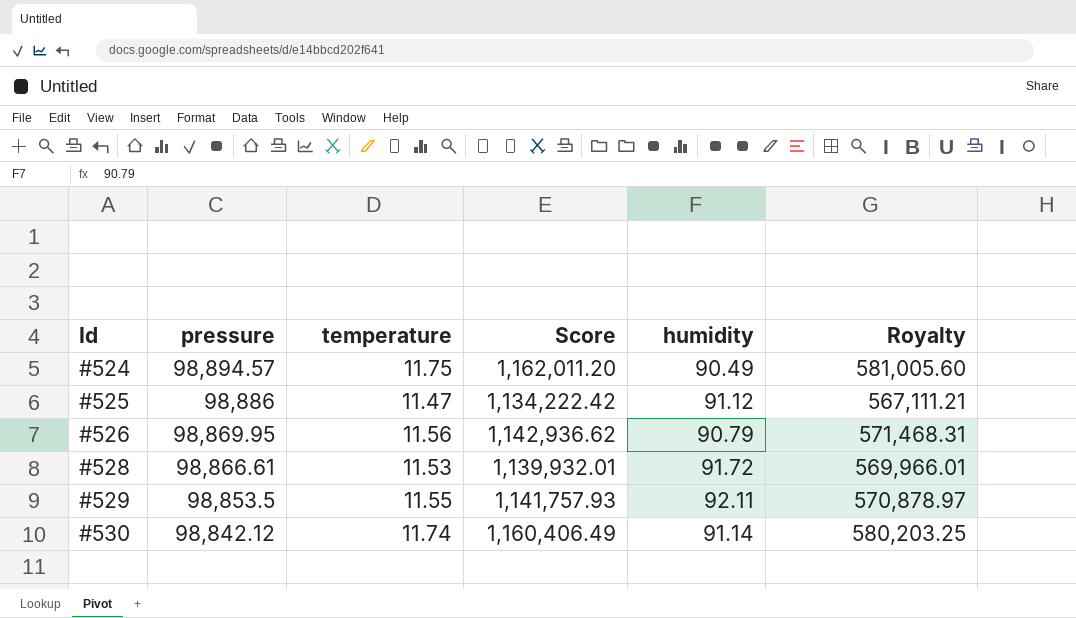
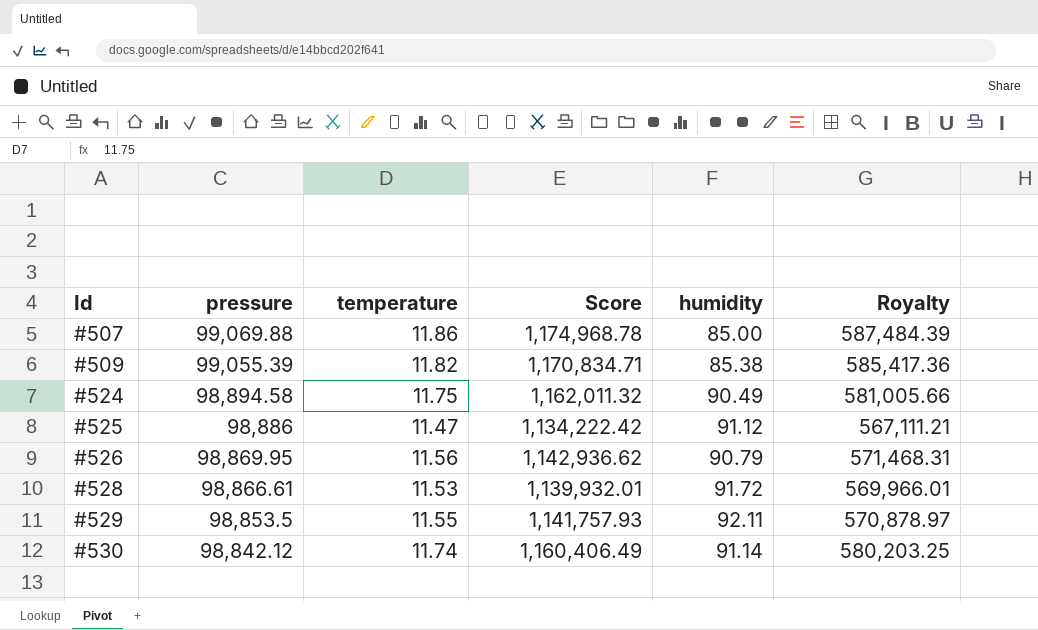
row #507: none -> 99,069.88 | 11.86 | 1,174,968.78 | 85.00 | 587,484.39
row #509: none -> 99,055.39 | 11.82 | 1,170,834.71 | 85.38 | 585,417.36
#524 | pressure: 98,894.57 -> 98,894.58
#524 | Score: 1,162,011.20 -> 1,162,011.32
#524 | Royalty: 581,005.60 -> 581,005.66

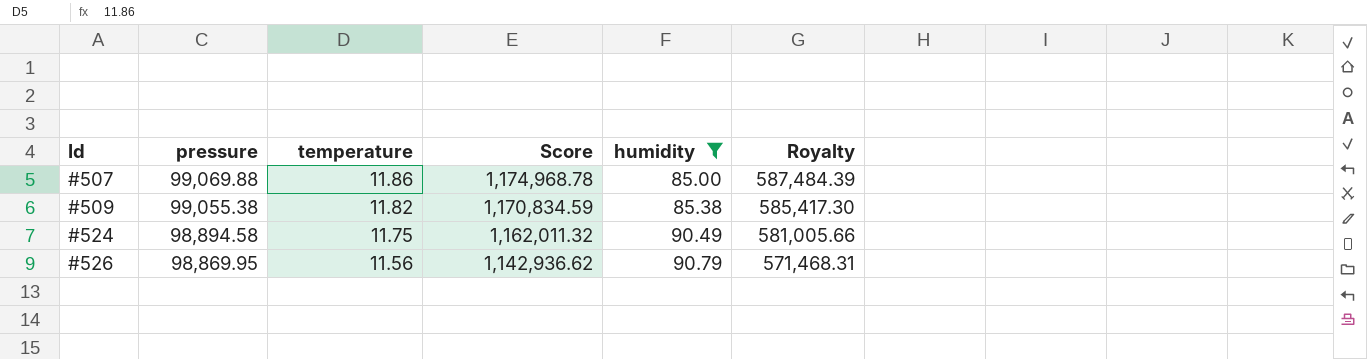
filter: none -> humidity <= 90.79
#509 | pressure: 99,055.39 -> 99,055.38
#509 | Score: 1,170,834.71 -> 1,170,834.59
#509 | Royalty: 585,417.36 -> 585,417.30

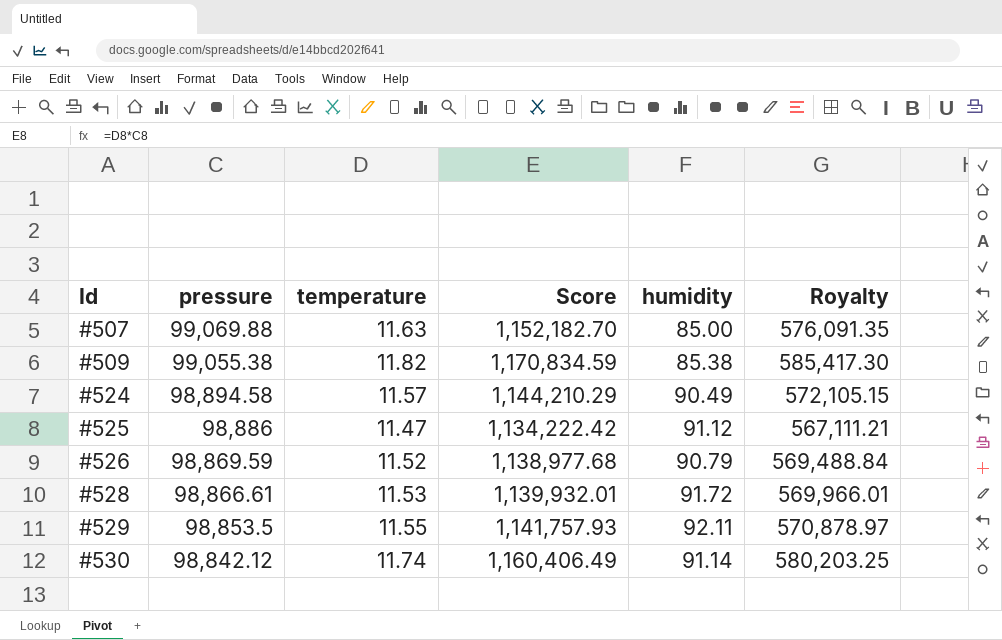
filter: humidity <= 90.79 -> none
#507 | temperature: 11.86 -> 11.63
#507 | Score: 1,174,968.78 -> 1,152,182.70
#507 | Royalty: 587,484.39 -> 576,091.35
#524 | temperature: 11.75 -> 11.57
#524 | Score: 1,162,011.32 -> 1,144,210.29
#524 | Royalty: 581,005.66 -> 572,105.15
#526 | pressure: 98,869.95 -> 98,869.59
#526 | temperature: 11.56 -> 11.52
#526 | Score: 1,142,936.62 -> 1,138,977.68
#526 | Royalty: 571,468.31 -> 569,488.84

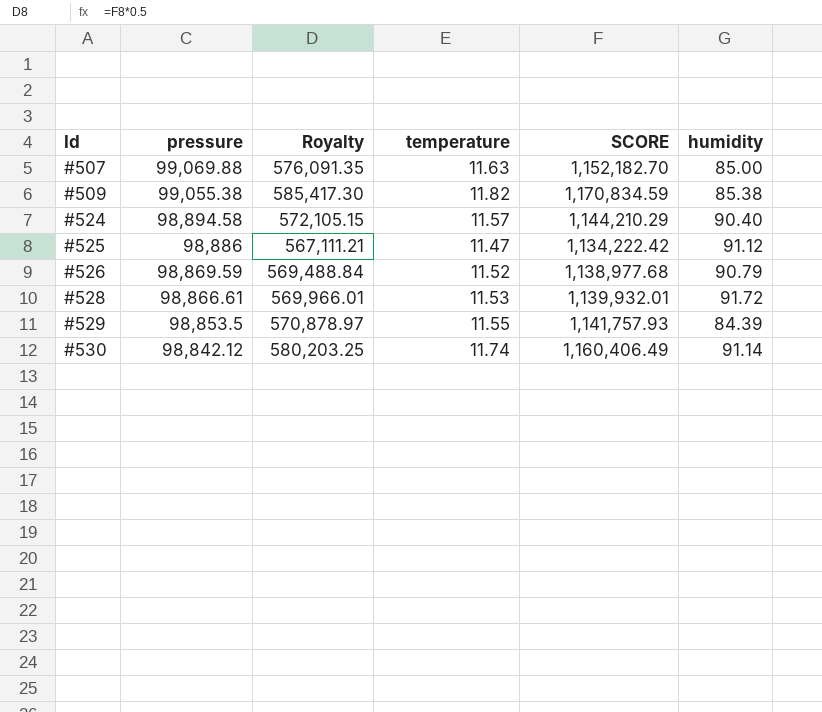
column Royalty | position: 6 -> 3
column name: Score -> SCORE
#524 | humidity: 90.49 -> 90.40
#529 | humidity: 92.11 -> 84.39

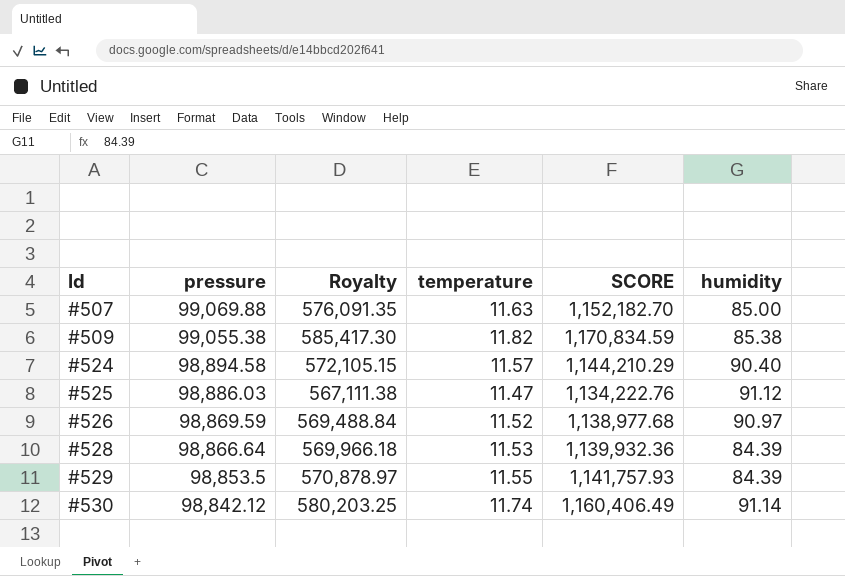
#525 | pressure: 98,886 -> 98,886.03
#525 | Royalty: 567,111.21 -> 567,111.38
#525 | SCORE: 1,134,222.42 -> 1,134,222.76
#526 | humidity: 90.79 -> 90.97
#528 | pressure: 98,866.61 -> 98,866.64
#528 | Royalty: 569,966.01 -> 569,966.18
#528 | SCORE: 1,139,932.01 -> 1,139,932.36
#528 | humidity: 91.72 -> 84.39

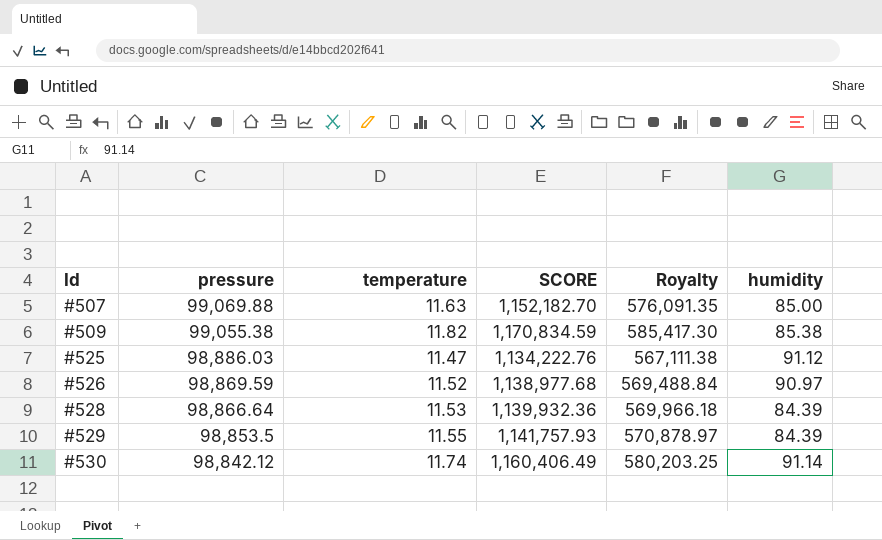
column Royalty | position: 3 -> 5
row #524: 98,894.58 | 572,105.15 | 11.57 | 1,144,210.29 | 90.40 -> none

